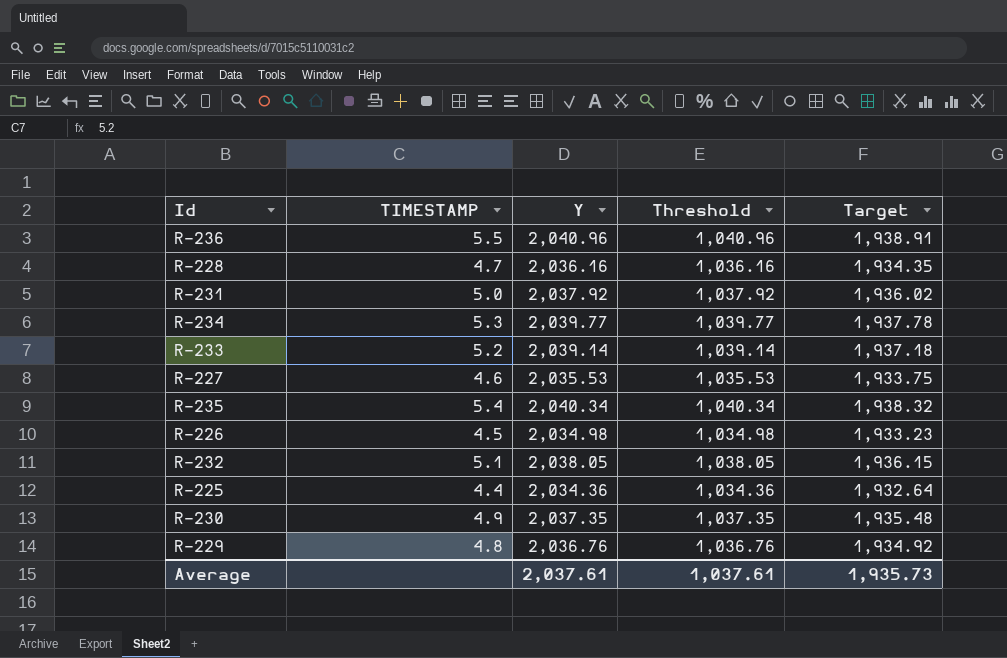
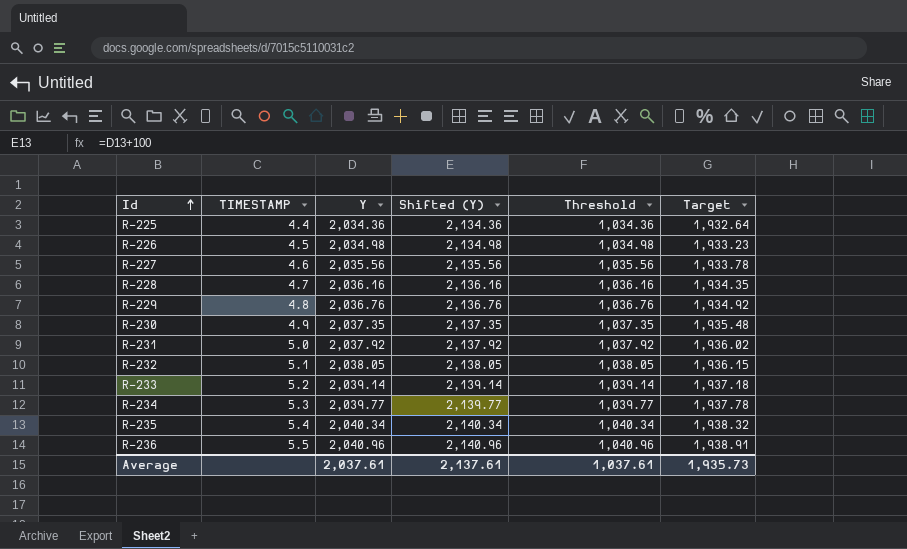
row order: none -> Id ascending
column Shifted (Y) | formula: none -> [Y] + 100
R-227 | Y: 2,035.53 -> 2,035.56
R-227 | Threshold: 1,035.53 -> 1,035.56
R-227 | Target: 1,933.75 -> 1,933.78

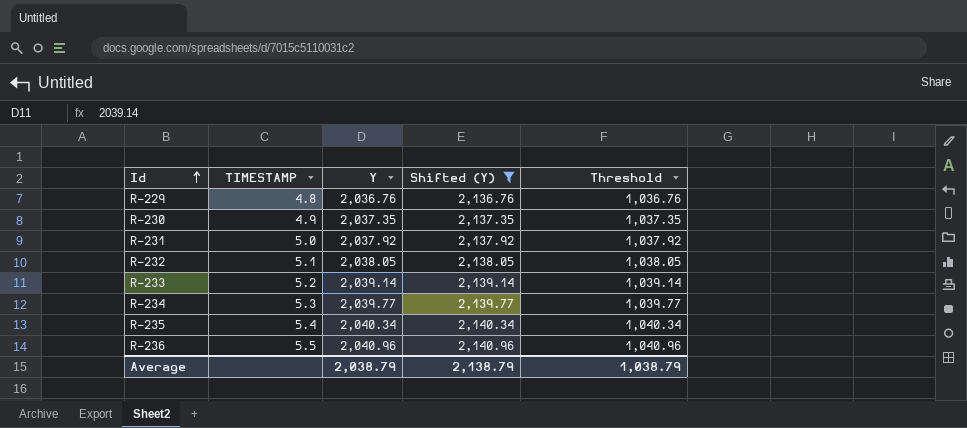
filter: none -> Shifted (Y) >= 2,136.76
column Target | formula: [Y] * 0.95 -> none
Average | Y: 2,037.61 -> 2,038.79
Average | Shifted (Y): 2,137.61 -> 2,138.79
Average | Threshold: 1,037.61 -> 1,038.79

